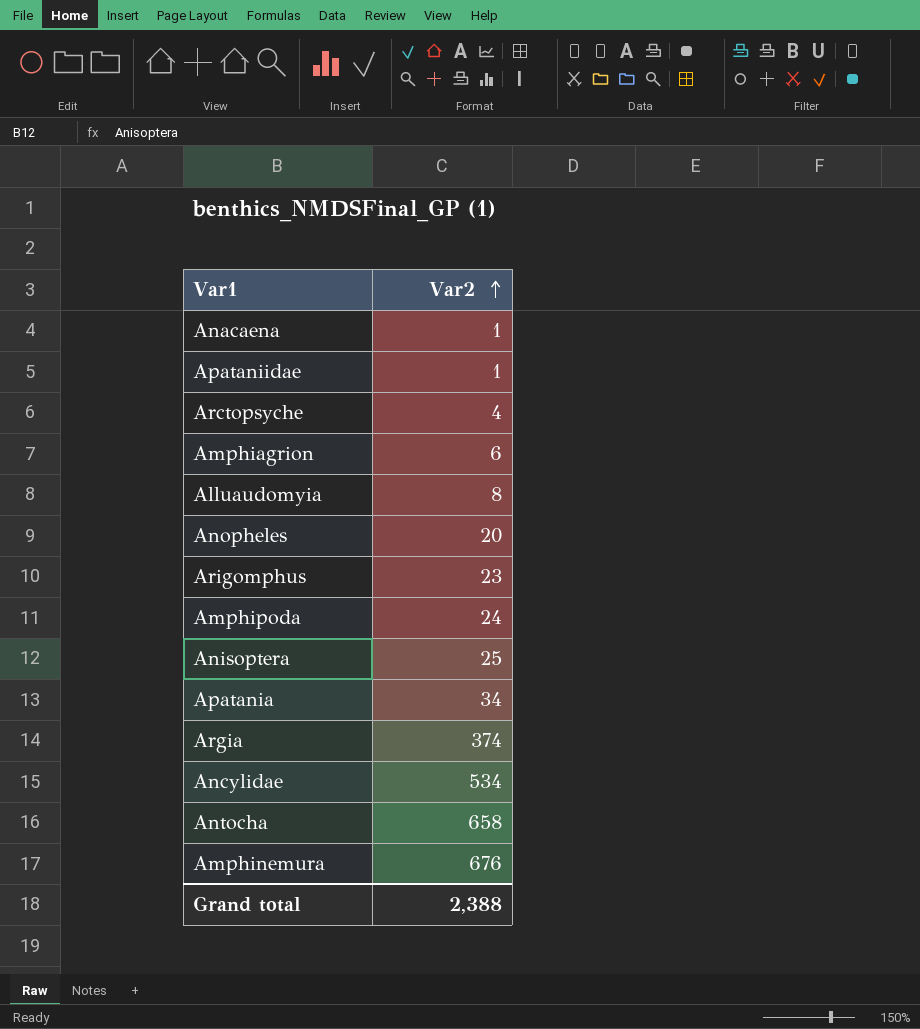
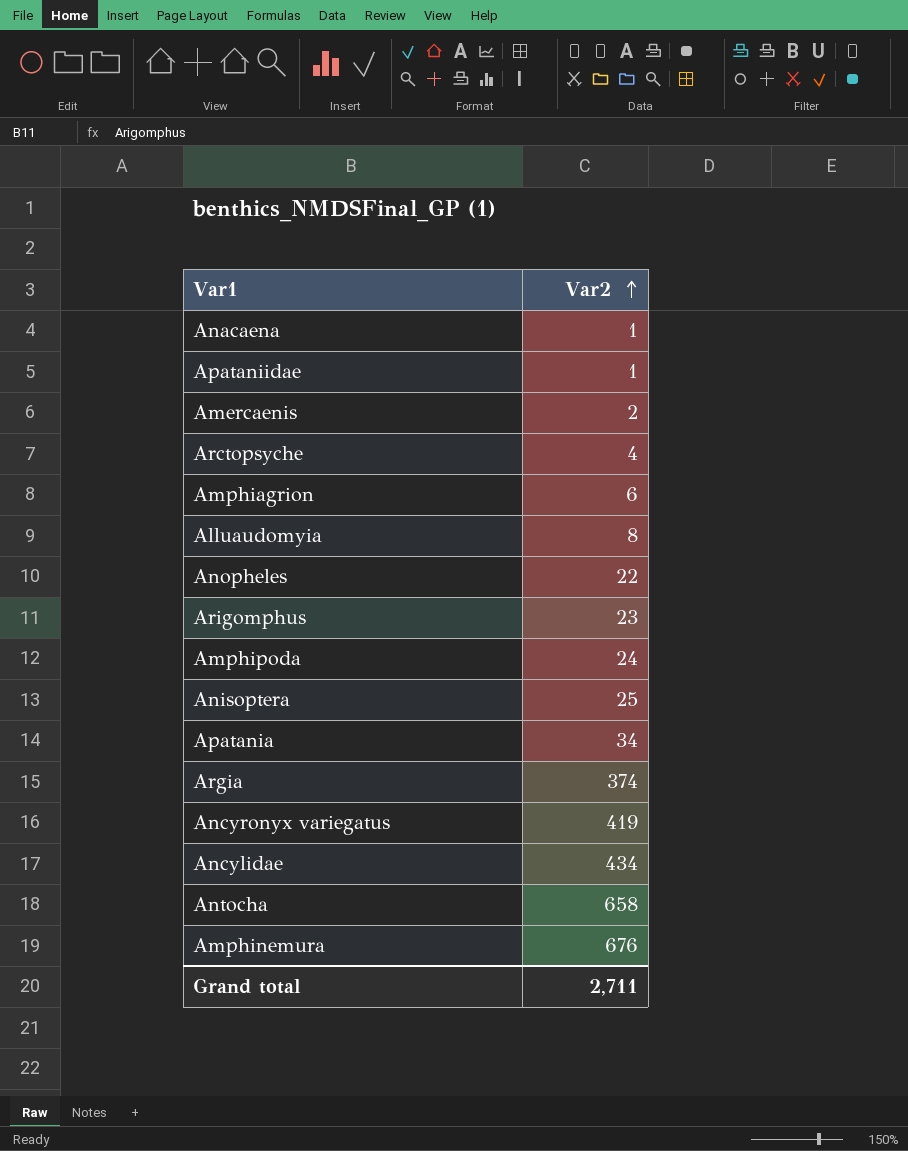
row Amercaenis: none -> 2
Anopheles | Var2: 20 -> 22
row Ancyronyx variegatus: none -> 419
Ancylidae | Var2: 534 -> 434
Grand total | Var2: 2,388 -> 2,711

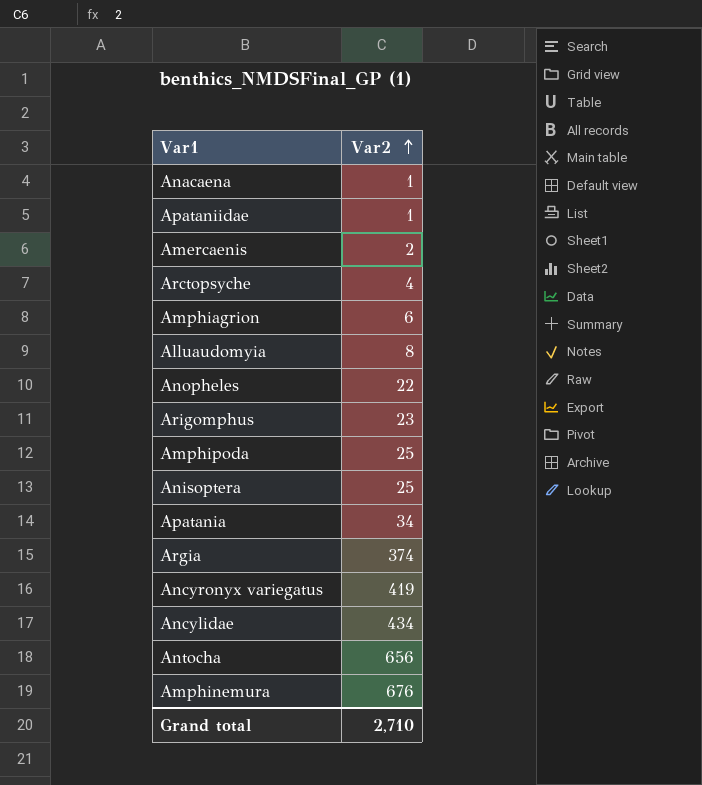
Amphipoda | Var2: 24 -> 25
Antocha | Var2: 658 -> 656
Grand total | Var2: 2,711 -> 2,710

